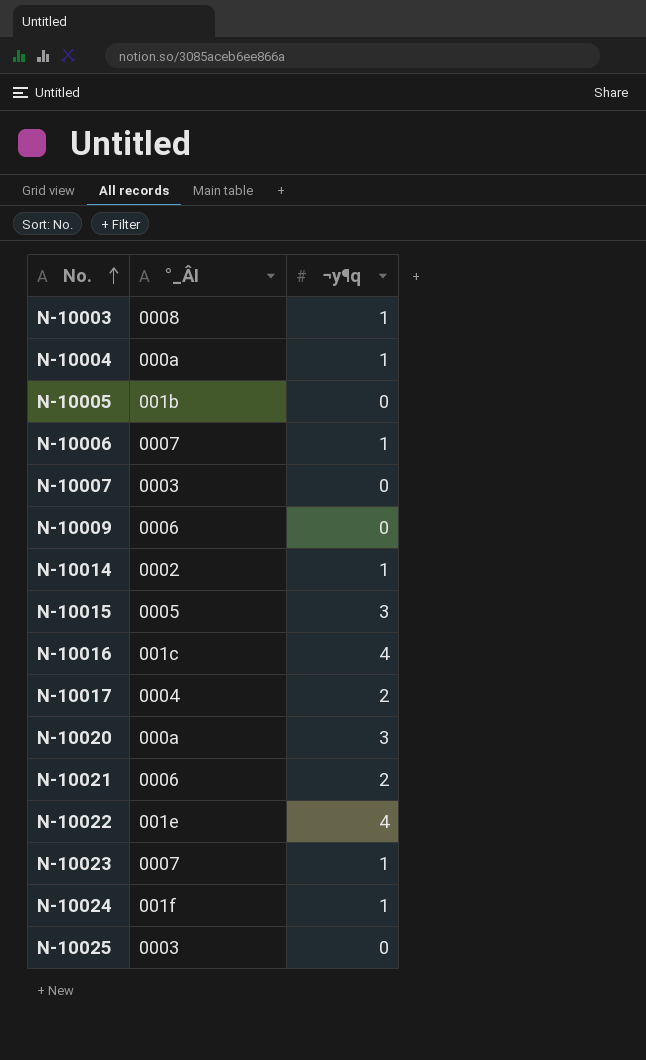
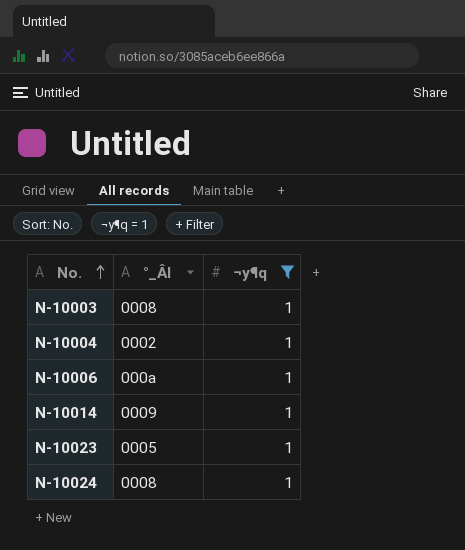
filter: none -> ¬y¶q = 1
N-10004 | °_ÂI: 000a -> 0002
N-10006 | °_ÂI: 0007 -> 000a
N-10014 | °_ÂI: 0002 -> 0009
N-10023 | °_ÂI: 0007 -> 0005
N-10024 | °_ÂI: 001f -> 0008

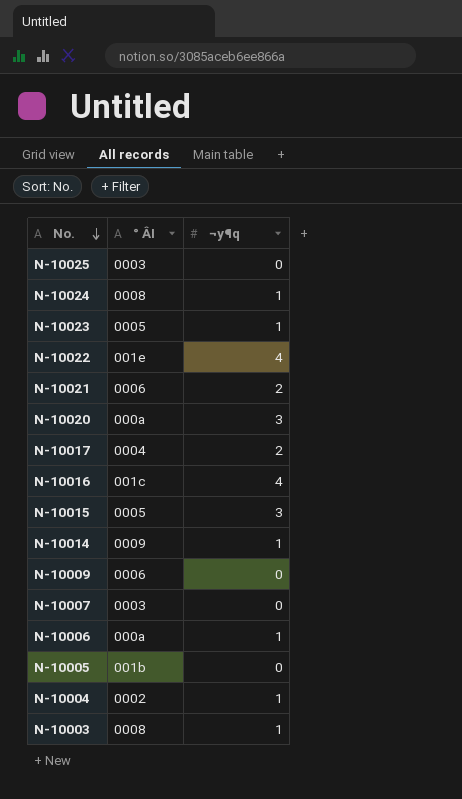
filter: ¬y¶q = 1 -> none
row order: No. ascending -> No. descending
column name: °_ÂI -> ° ÂI

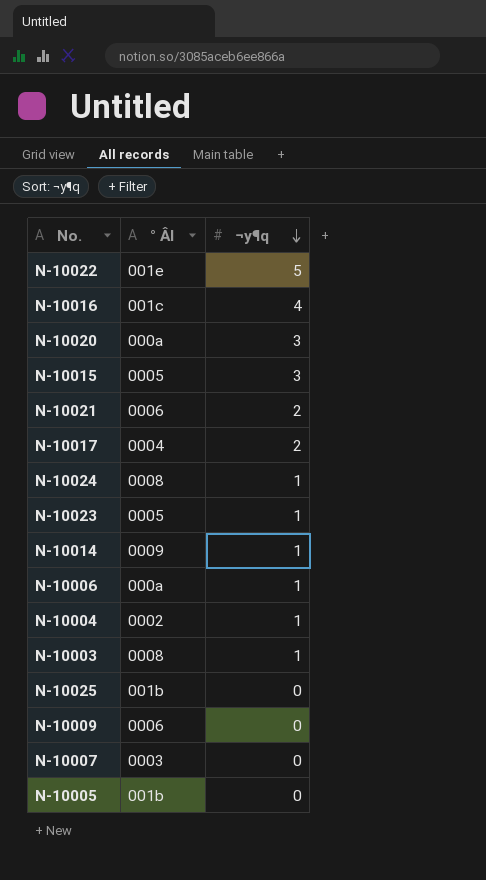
row order: No. descending -> ¬y¶q descending
N-10022 | ¬y¶q: 4 -> 5
N-10025 | ° ÂI: 0003 -> 001b

